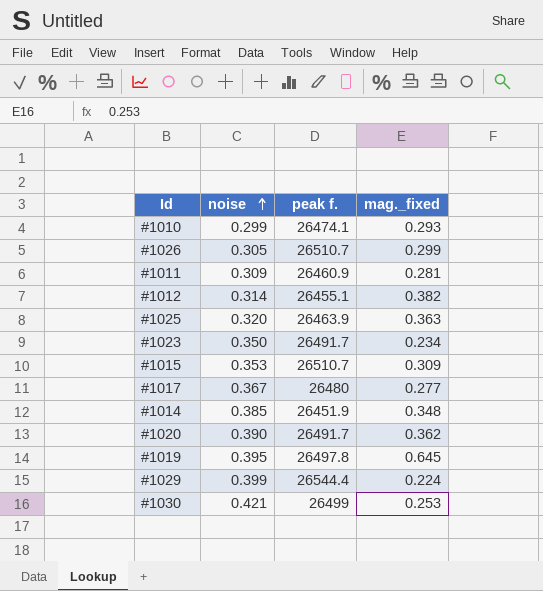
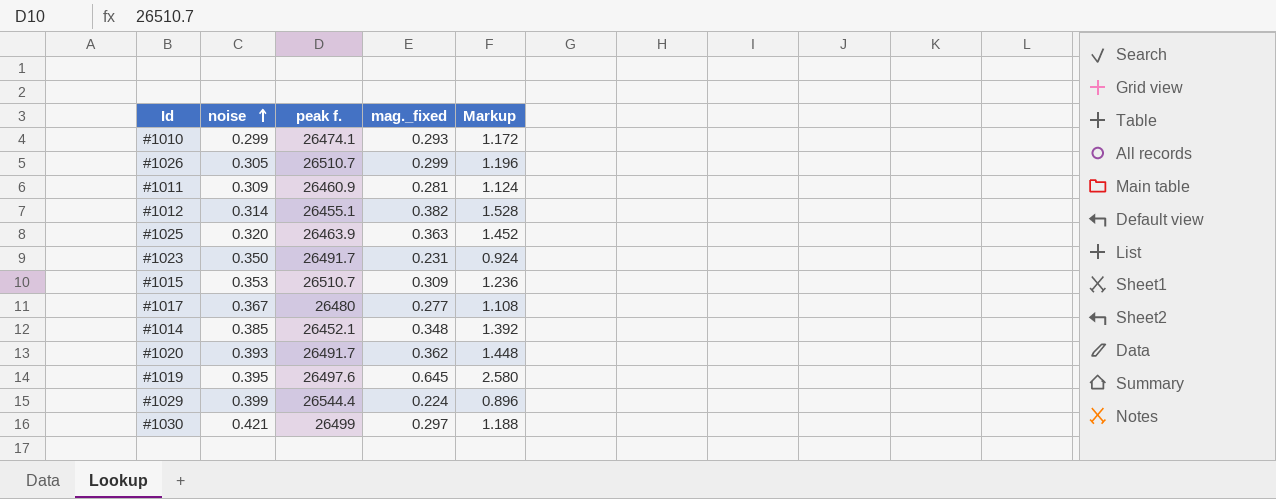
column Markup | formula: none -> [mag._fixed] * 4
#1023 | mag._fixed: 0.234 -> 0.231
#1014 | peak f.: 26451.9 -> 26452.1
#1020 | noise: 0.390 -> 0.393
#1019 | peak f.: 26497.8 -> 26497.6
#1030 | mag._fixed: 0.253 -> 0.297

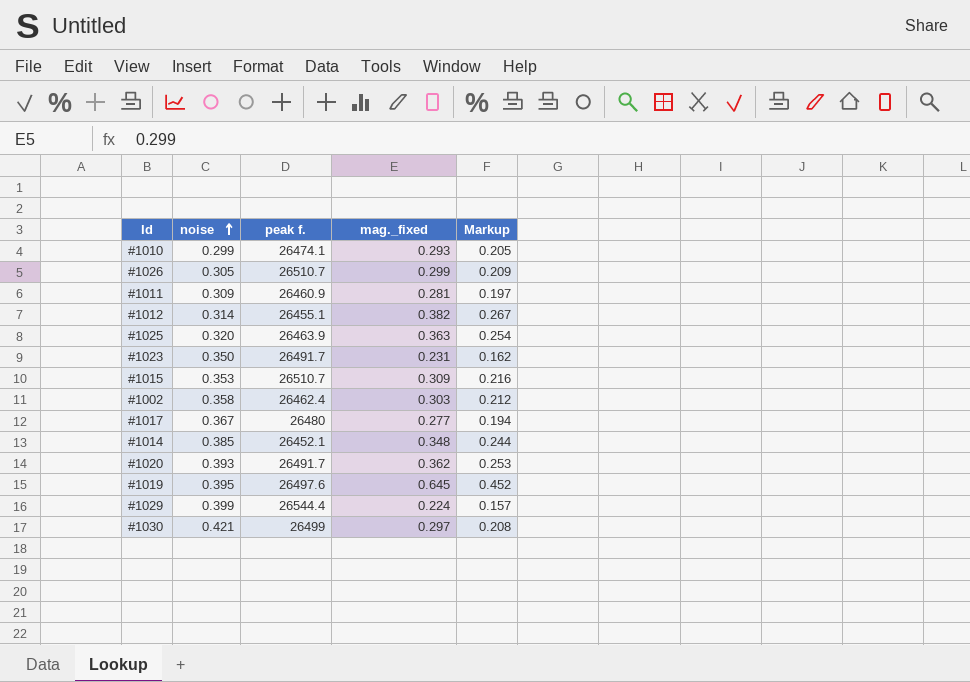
column Markup | formula: [mag._fixed] * 4 -> [mag._fixed] * 0.7
row #1002: none -> 0.358 | 26462.4 | 0.303 | 0.212

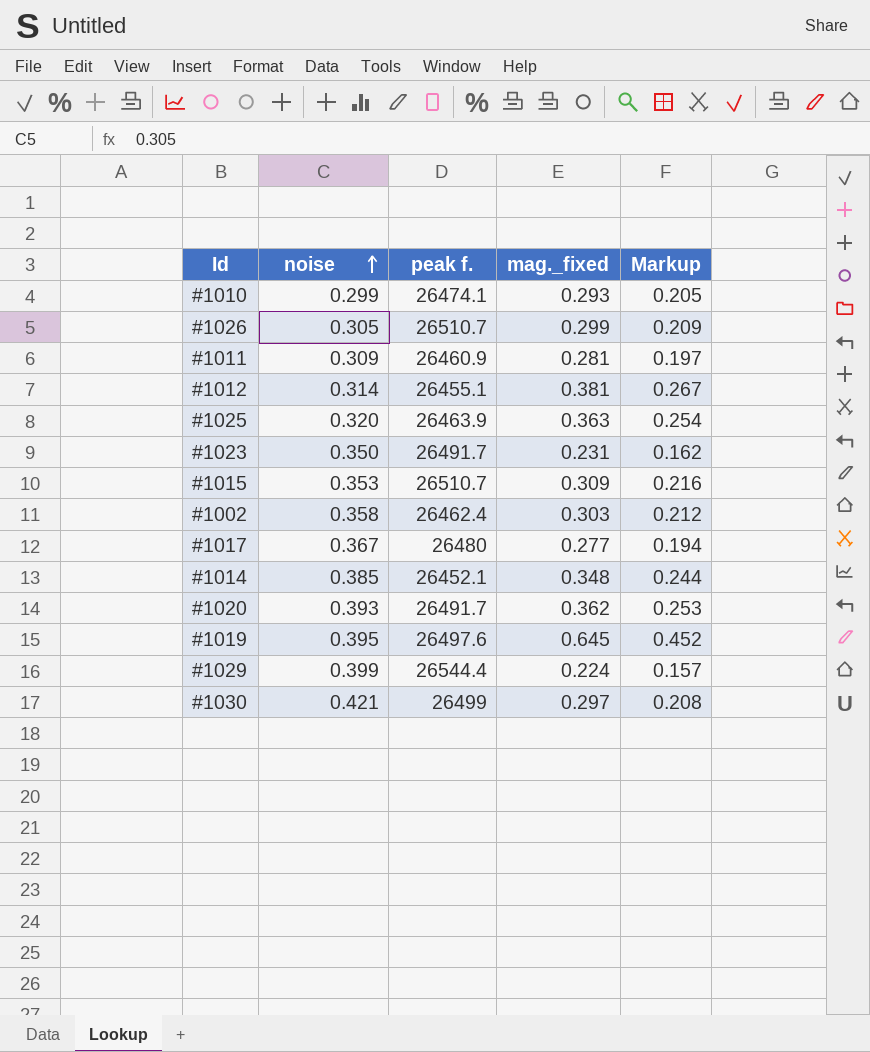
#1012 | mag._fixed: 0.382 -> 0.381

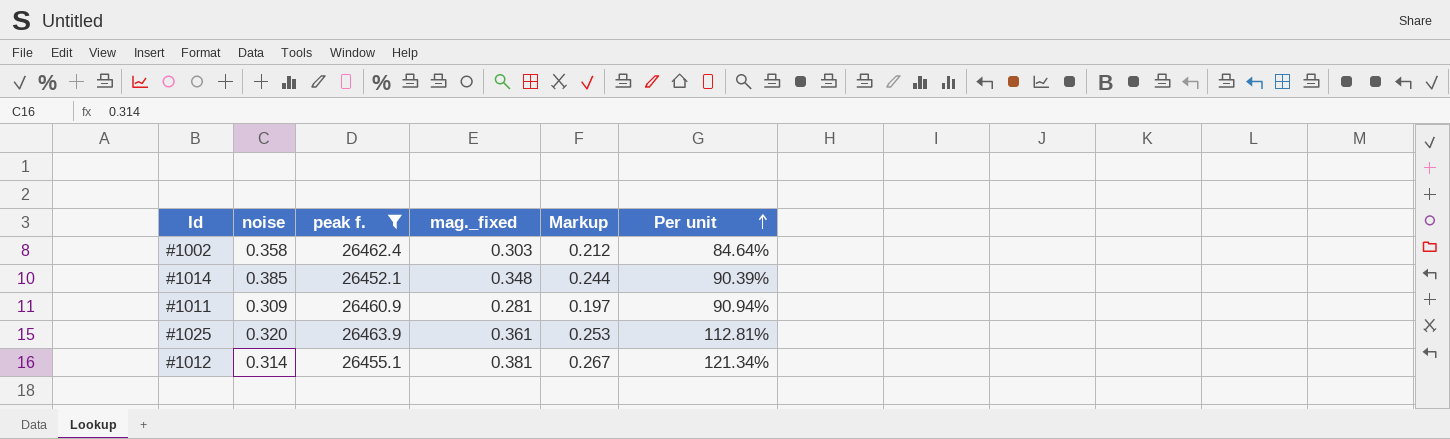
filter: none -> peak f. <= 26463.9
row order: noise ascending -> Per unit ascending
column Per unit | formula: none -> [mag._fixed] / [noise]
#1025 | mag._fixed: 0.363 -> 0.361
#1025 | Markup: 0.254 -> 0.253

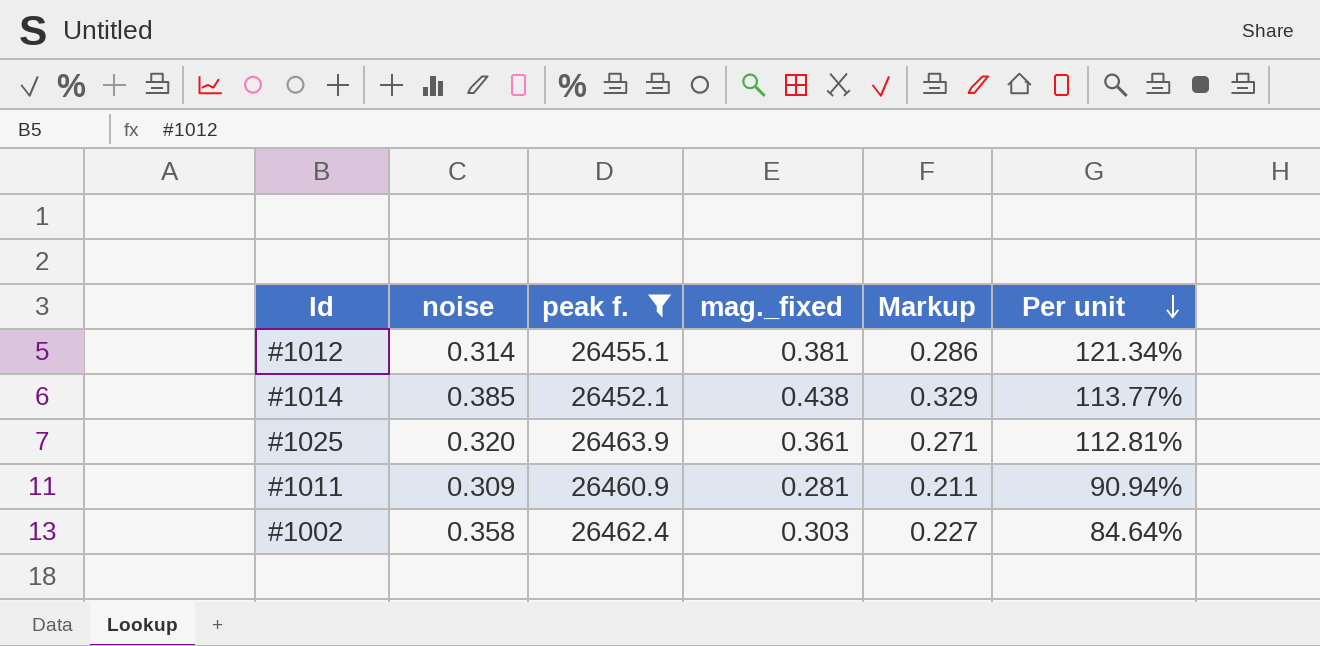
row order: Per unit ascending -> Per unit descending
column Markup | formula: [mag._fixed] * 0.7 -> [mag._fixed] * 0.75
#1014 | mag._fixed: 0.348 -> 0.438
#1014 | Per unit: 90.39% -> 113.77%

